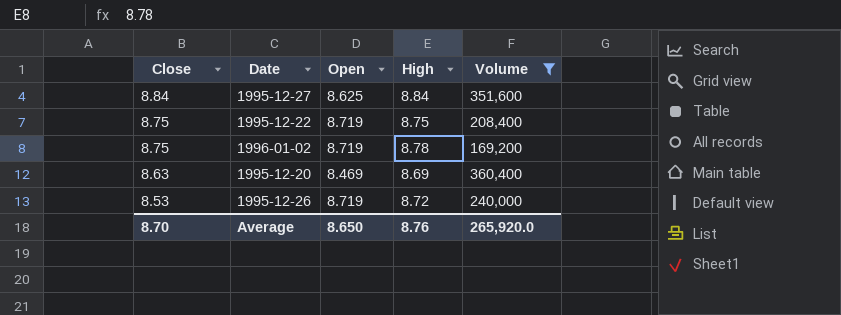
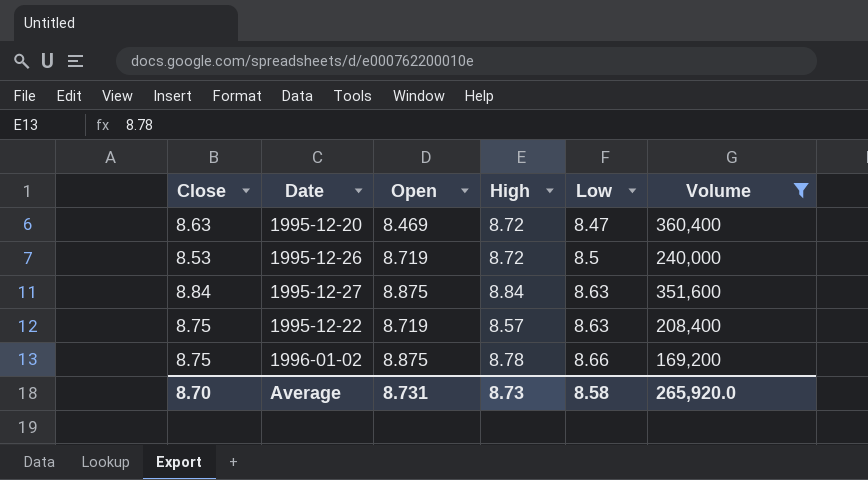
row order: Close descending -> Low ascending
column Low | position: none -> 5
1995-12-20 | High: 8.69 -> 8.72
1995-12-27 | Open: 8.625 -> 8.875
1995-12-22 | High: 8.75 -> 8.57
1996-01-02 | Open: 8.719 -> 8.875
Average | Open: 8.650 -> 8.731
Average | High: 8.76 -> 8.73

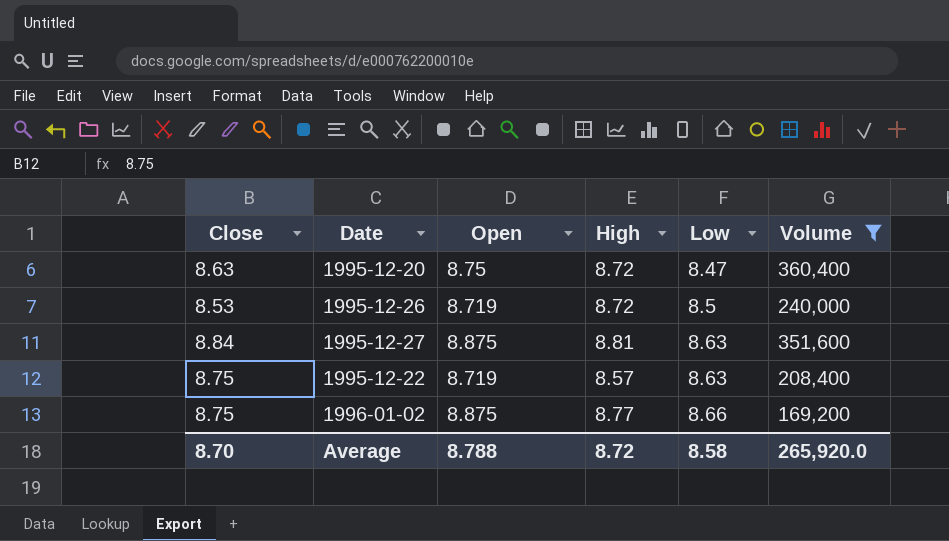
1995-12-20 | Open: 8.469 -> 8.75
1995-12-27 | High: 8.84 -> 8.81
1996-01-02 | High: 8.78 -> 8.77
Average | Open: 8.731 -> 8.788
Average | High: 8.73 -> 8.72

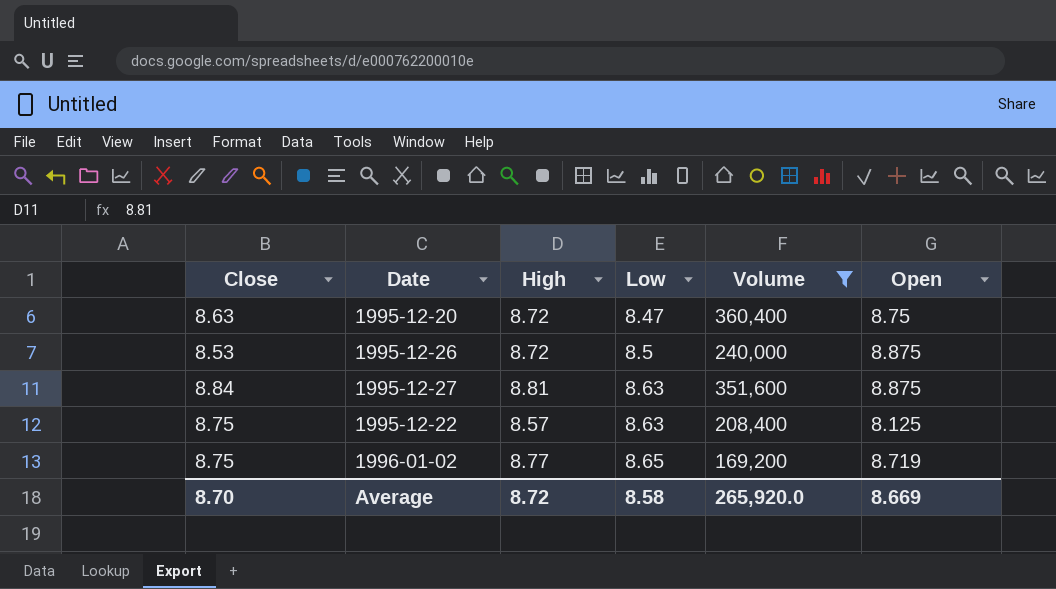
column Open | position: 3 -> 6
1995-12-26 | Open: 8.719 -> 8.875
1995-12-22 | Open: 8.719 -> 8.125
1996-01-02 | Low: 8.66 -> 8.65
1996-01-02 | Open: 8.875 -> 8.719
Average | Open: 8.788 -> 8.669

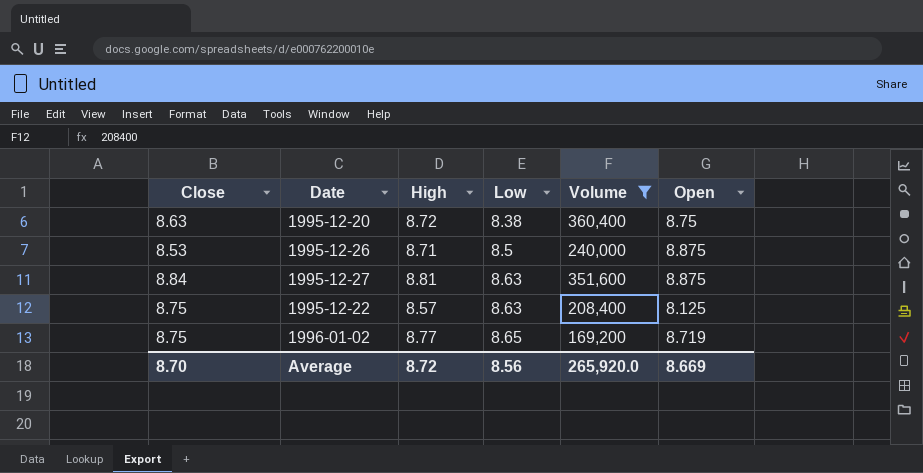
1995-12-20 | Low: 8.47 -> 8.38
1995-12-26 | High: 8.72 -> 8.71
Average | Low: 8.58 -> 8.56

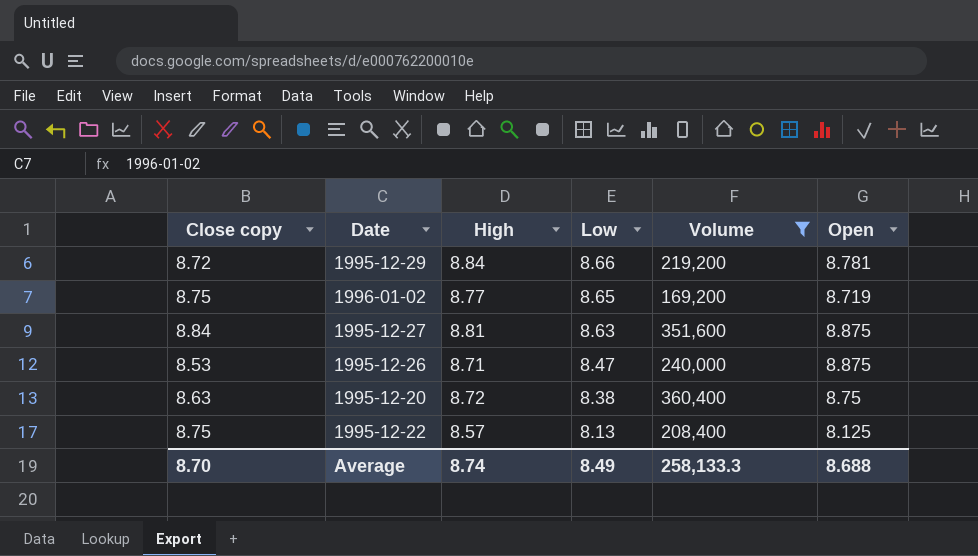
row order: Low ascending -> Low descending
column name: Close -> Close copy
row 1995-12-29: none -> 8.72 | 8.84 | 8.66 | 219,200 | 8.781
1995-12-26 | Low: 8.5 -> 8.47
1995-12-22 | Low: 8.63 -> 8.13
Average | High: 8.72 -> 8.74
Average | Low: 8.56 -> 8.49
Average | Volume: 265,920.0 -> 258,133.3
Average | Open: 8.669 -> 8.688

